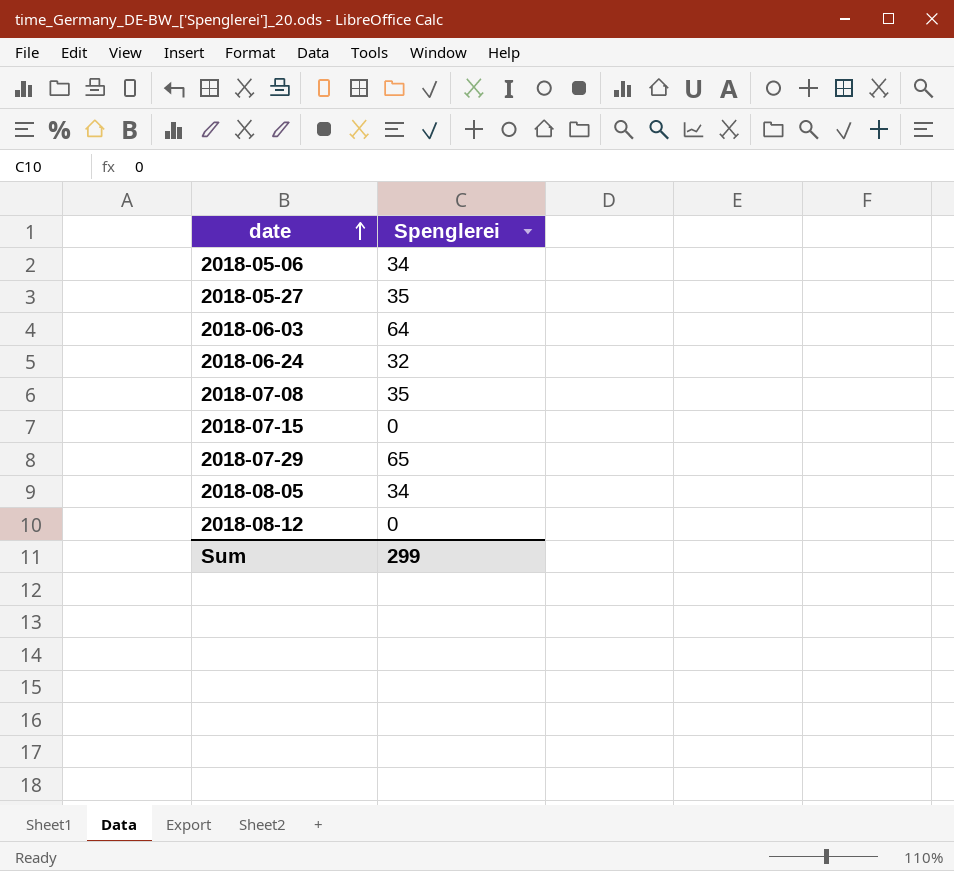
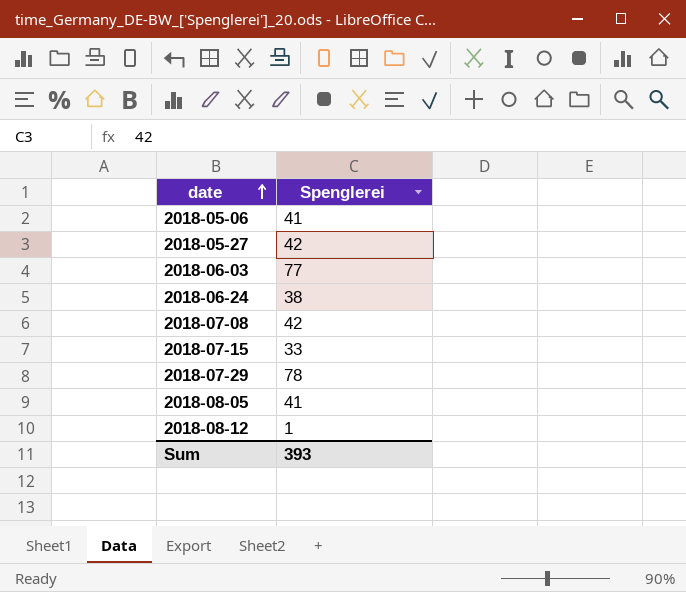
2018-05-06 | Spenglerei: 34 -> 41
2018-05-27 | Spenglerei: 35 -> 42
2018-06-03 | Spenglerei: 64 -> 77
2018-06-24 | Spenglerei: 32 -> 38
2018-07-08 | Spenglerei: 35 -> 42
2018-07-15 | Spenglerei: 0 -> 33
2018-07-29 | Spenglerei: 65 -> 78
2018-08-05 | Spenglerei: 34 -> 41
2018-08-12 | Spenglerei: 0 -> 1
Sum | Spenglerei: 299 -> 393

